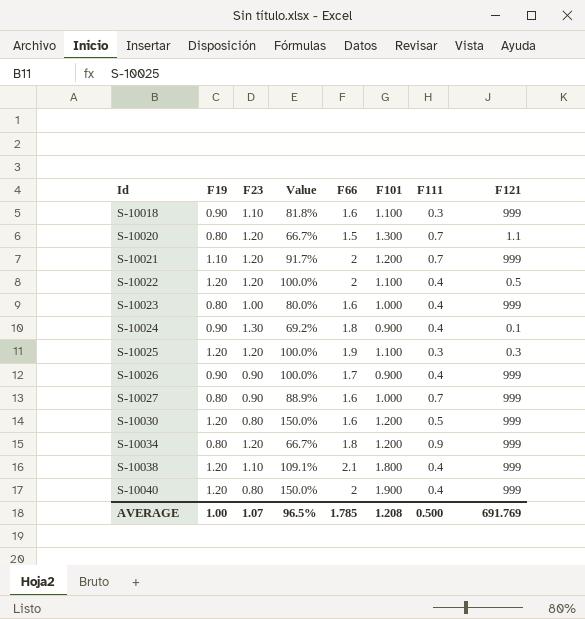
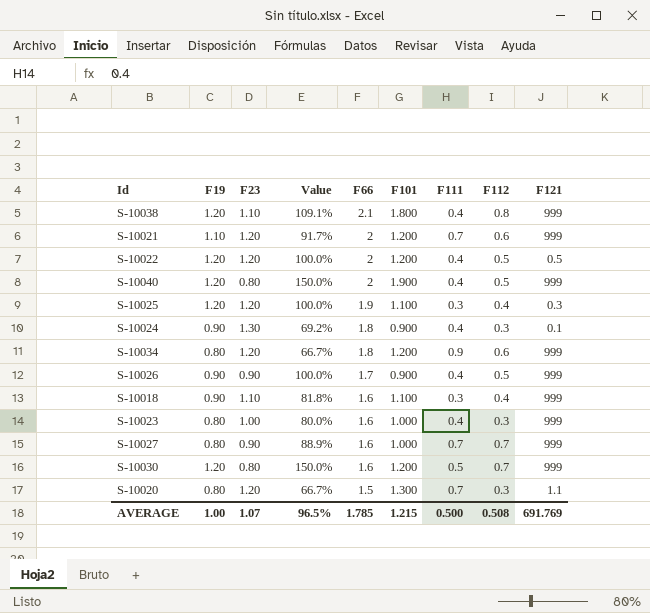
row order: Id ascending -> F66 descending
column F112 | position: none -> 8
S-10022 | F101: 1.100 -> 1.200
AVERAGE | F101: 1.208 -> 1.215

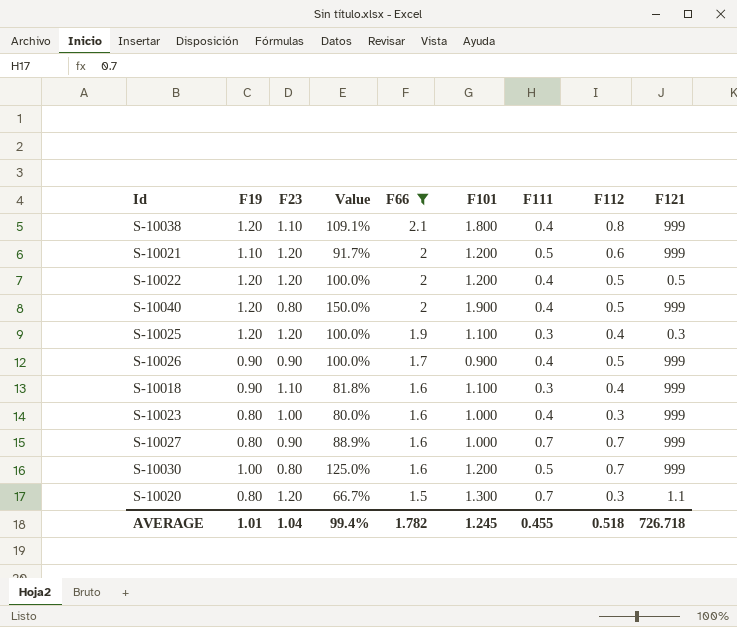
filter: none -> F66 != 1.8
S-10021 | F111: 0.7 -> 0.5
S-10030 | F19: 1.20 -> 1.00
S-10030 | Value: 150.0% -> 125.0%
AVERAGE | F19: 1.00 -> 1.01
AVERAGE | F23: 1.07 -> 1.04
AVERAGE | Value: 96.5% -> 99.4%
AVERAGE | F66: 1.785 -> 1.782
AVERAGE | F101: 1.215 -> 1.245
AVERAGE | F111: 0.500 -> 0.455
AVERAGE | F112: 0.508 -> 0.518
AVERAGE | F121: 691.769 -> 726.718

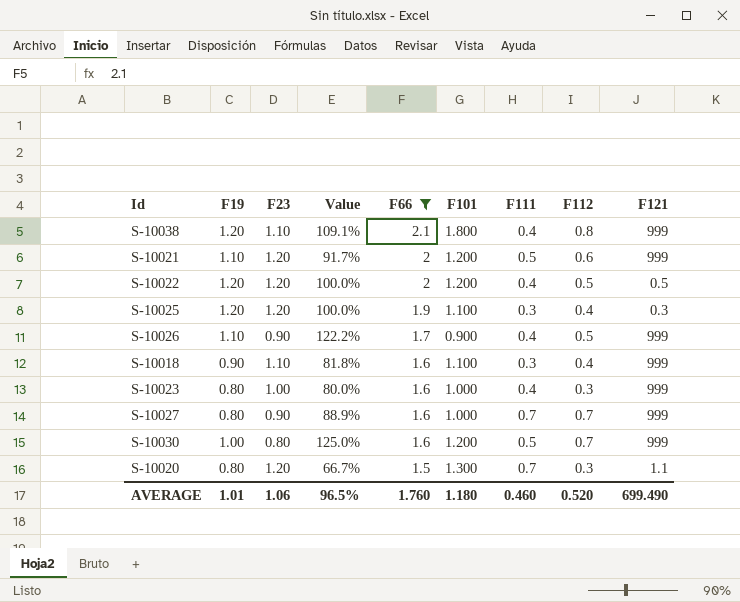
row S-10040: 1.20 | 0.80 | 150.0% | 2 | 1.900 | 0.4 | 0.5 | 999 -> none
S-10026 | F19: 0.90 -> 1.10
S-10026 | Value: 100.0% -> 122.2%
AVERAGE | F23: 1.04 -> 1.06
AVERAGE | Value: 99.4% -> 96.5%
AVERAGE | F66: 1.782 -> 1.760
AVERAGE | F101: 1.245 -> 1.180
AVERAGE | F111: 0.455 -> 0.460
AVERAGE | F112: 0.518 -> 0.520
AVERAGE | F121: 726.718 -> 699.490

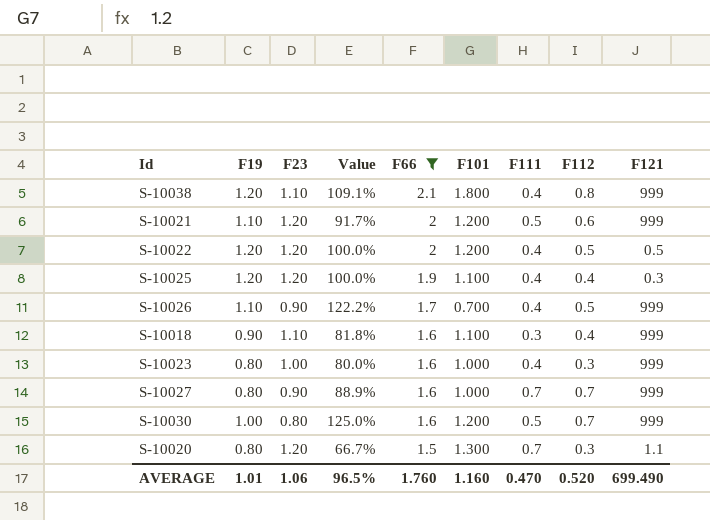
S-10025 | F111: 0.3 -> 0.4
S-10026 | F101: 0.900 -> 0.700
AVERAGE | F101: 1.180 -> 1.160
AVERAGE | F111: 0.460 -> 0.470

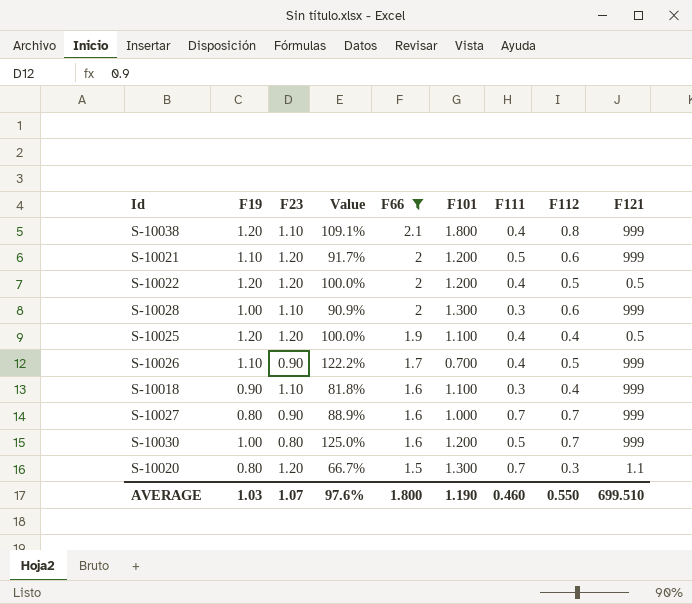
row S-10023: 0.80 | 1.00 | 80.0% | 1.6 | 1.000 | 0.4 | 0.3 | 999 -> none
row S-10028: none -> 1.00 | 1.10 | 90.9% | 2 | 1.300 | 0.3 | 0.6 | 999
S-10025 | F121: 0.3 -> 0.5
AVERAGE | F19: 1.01 -> 1.03
AVERAGE | F23: 1.06 -> 1.07
AVERAGE | Value: 96.5% -> 97.6%
AVERAGE | F66: 1.760 -> 1.800
AVERAGE | F101: 1.160 -> 1.190
AVERAGE | F111: 0.470 -> 0.460
AVERAGE | F112: 0.520 -> 0.550
AVERAGE | F121: 699.490 -> 699.510

